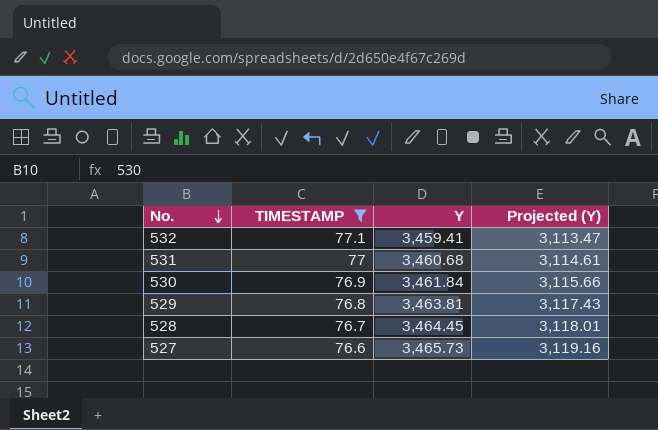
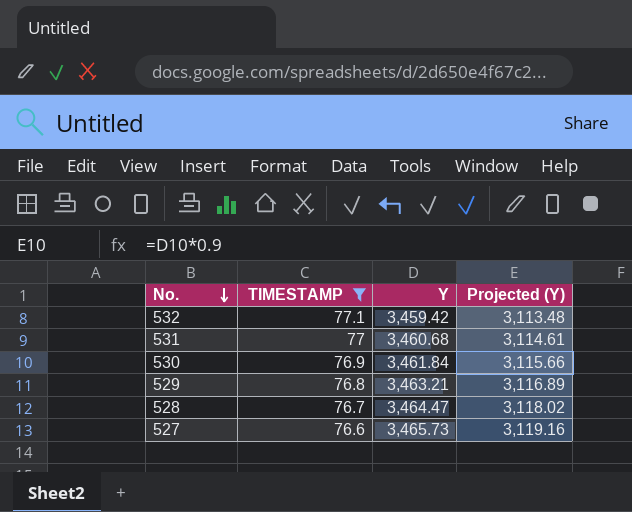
532 | Y: 3,459.41 -> 3,459.42
532 | Projected (Y): 3,113.47 -> 3,113.48
529 | Y: 3,463.81 -> 3,463.21
529 | Projected (Y): 3,117.43 -> 3,116.89
528 | Y: 3,464.45 -> 3,464.47
528 | Projected (Y): 3,118.01 -> 3,118.02

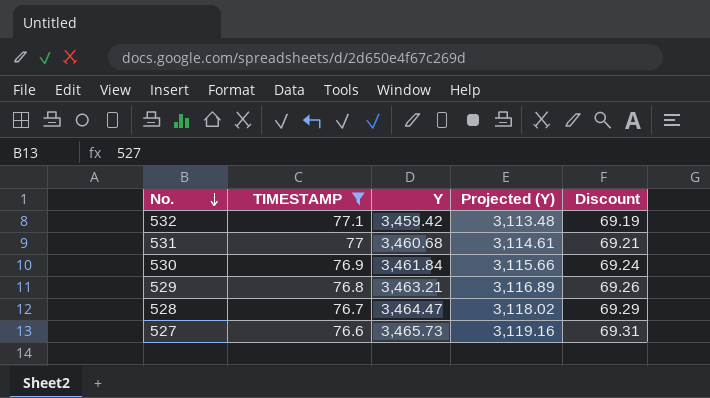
column Discount | formula: none -> [Y] * 0.02

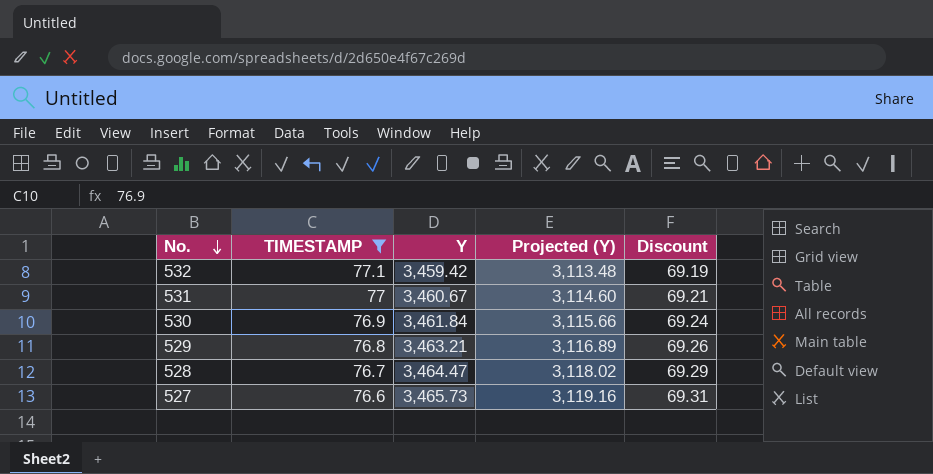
531 | Y: 3,460.68 -> 3,460.67
531 | Projected (Y): 3,114.61 -> 3,114.60

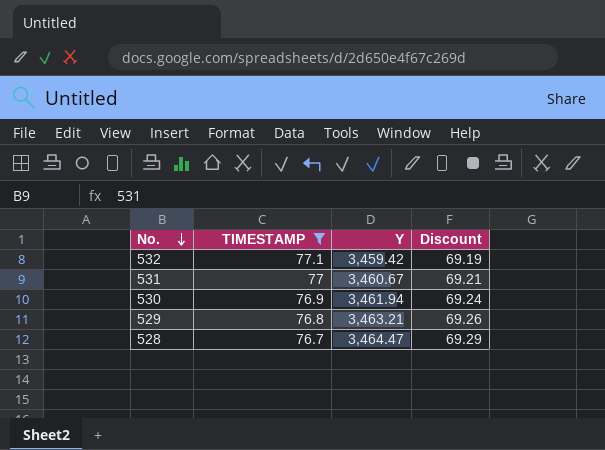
column Projected (Y) | formula: [Y] * 0.9 -> none
row 527: 76.6 | 3,465.73 | 3,119.16 | 69.31 -> none
530 | Y: 3,461.84 -> 3,461.94

